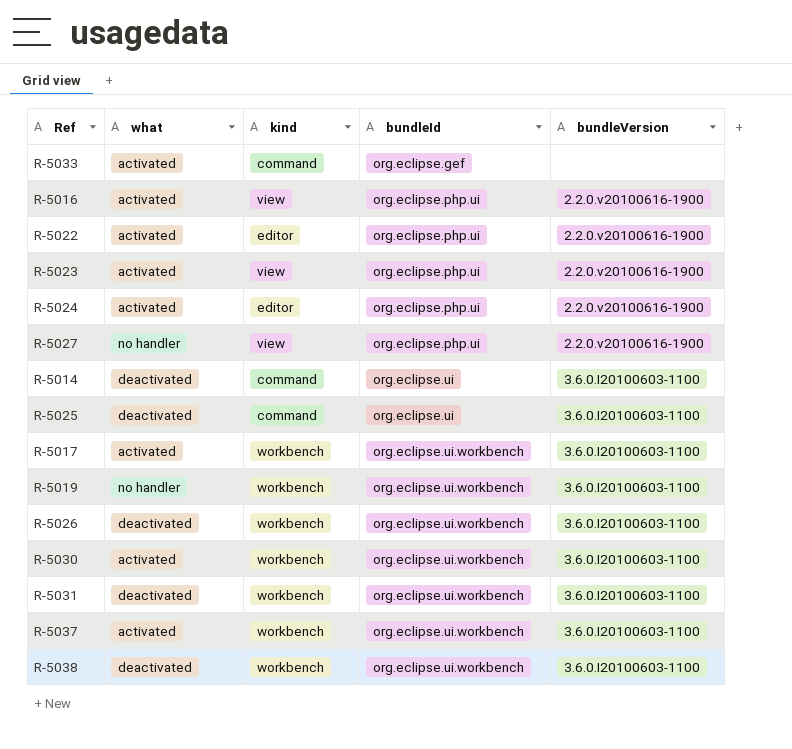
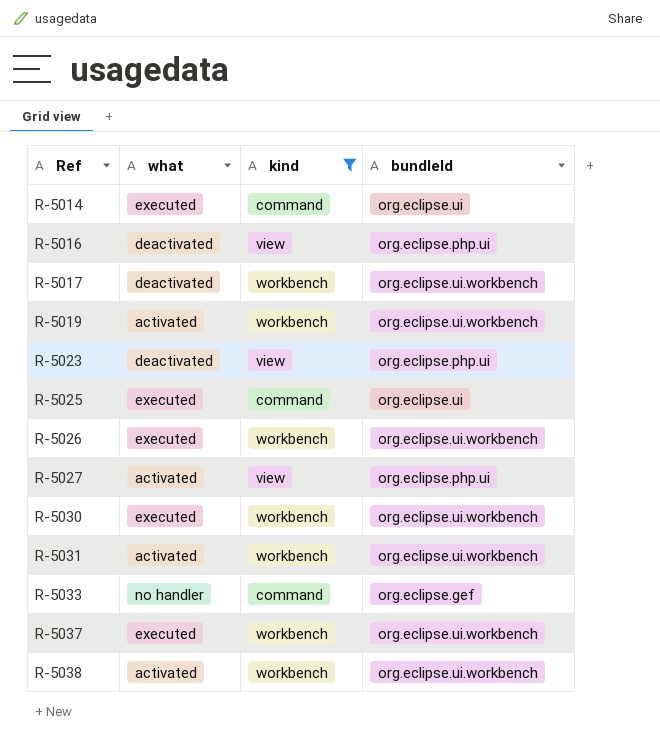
filter: none -> kind != editor
row order: bundleId ascending -> Ref ascending
column bundleVersion | position: 5 -> none
R-5014 | what: deactivated -> executed
R-5016 | what: activated -> deactivated
R-5017 | what: activated -> deactivated
R-5019 | what: no handler -> activated
R-5023 | what: activated -> deactivated
R-5025 | what: deactivated -> executed
R-5026 | what: deactivated -> executed
R-5027 | what: no handler -> activated
R-5030 | what: activated -> executed
R-5031 | what: deactivated -> activated
R-5033 | what: activated -> no handler
R-5037 | what: activated -> executed
R-5038 | what: deactivated -> activated

